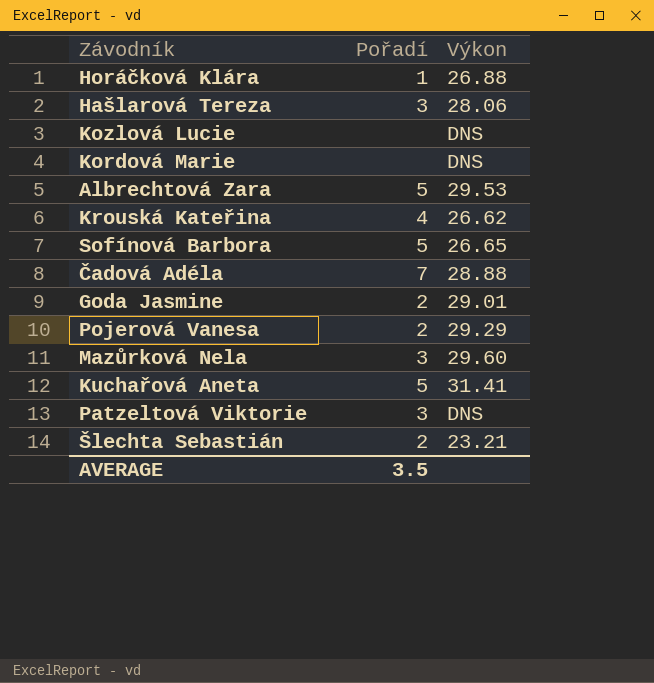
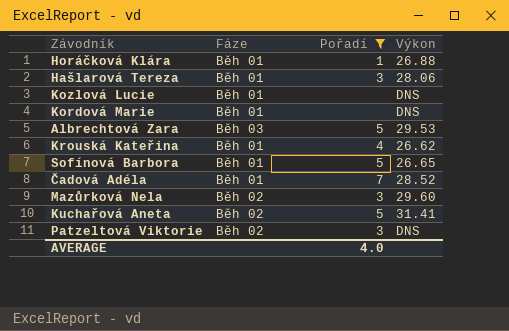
filter: none -> Pořadí != 2
column Fáze | position: none -> 2
Čadová Adéla | Výkon: 28.88 -> 28.52
AVERAGE | Pořadí: 3.5 -> 4.0

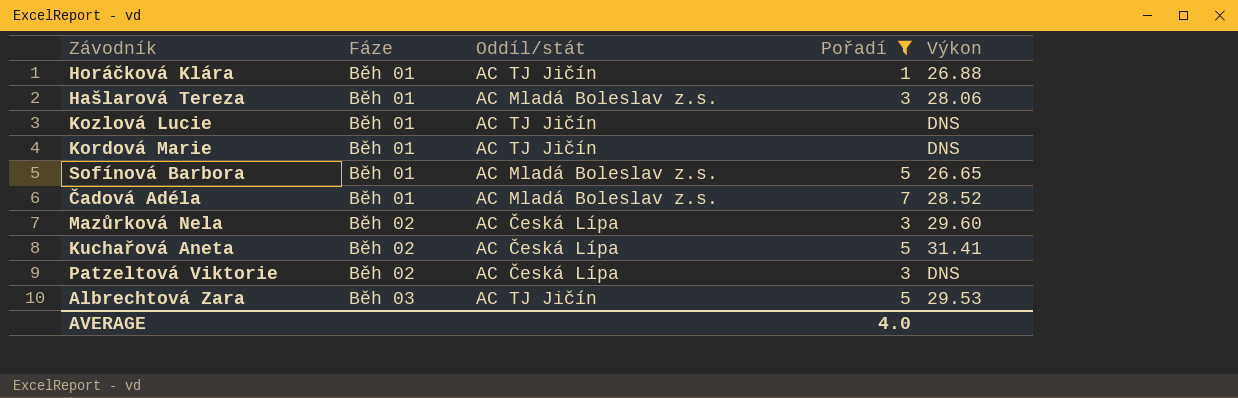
row order: none -> Fáze ascending
column Oddíl/stát | position: none -> 3
row Krouská Kateřina: Běh 01 | 4 | 26.62 -> none

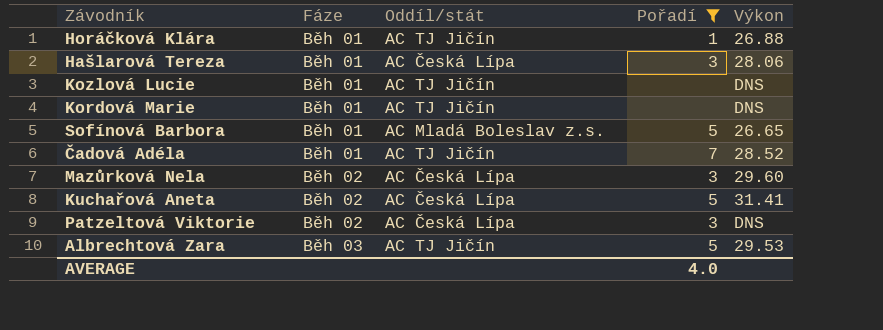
Hašlarová Tereza | Oddíl/stát: AC Mladá Boleslav z.s. -> AC Česká Lípa
Čadová Adéla | Oddíl/stát: AC Mladá Boleslav z.s. -> AC TJ Jičín

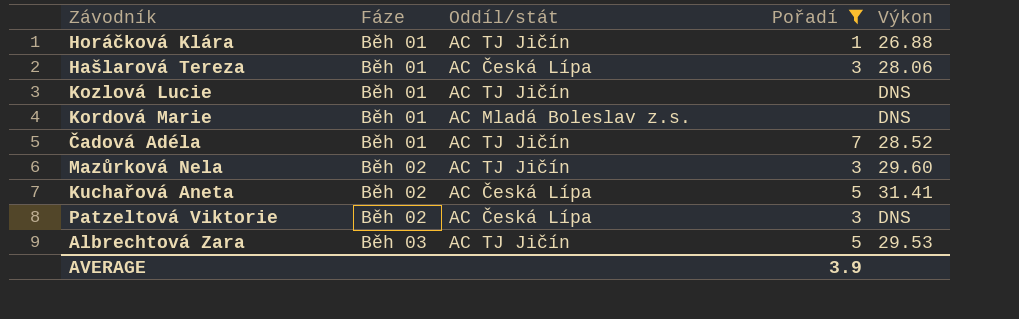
row Sofínová Barbora: Běh 01 | AC Mladá Boleslav z.s. | 5 | 26.65 -> none
Kordová Marie | Oddíl/stát: AC TJ Jičín -> AC Mladá Boleslav z.s.
Mazůrková Nela | Oddíl/stát: AC Česká Lípa -> AC TJ Jičín
AVERAGE | Pořadí: 4.0 -> 3.9

